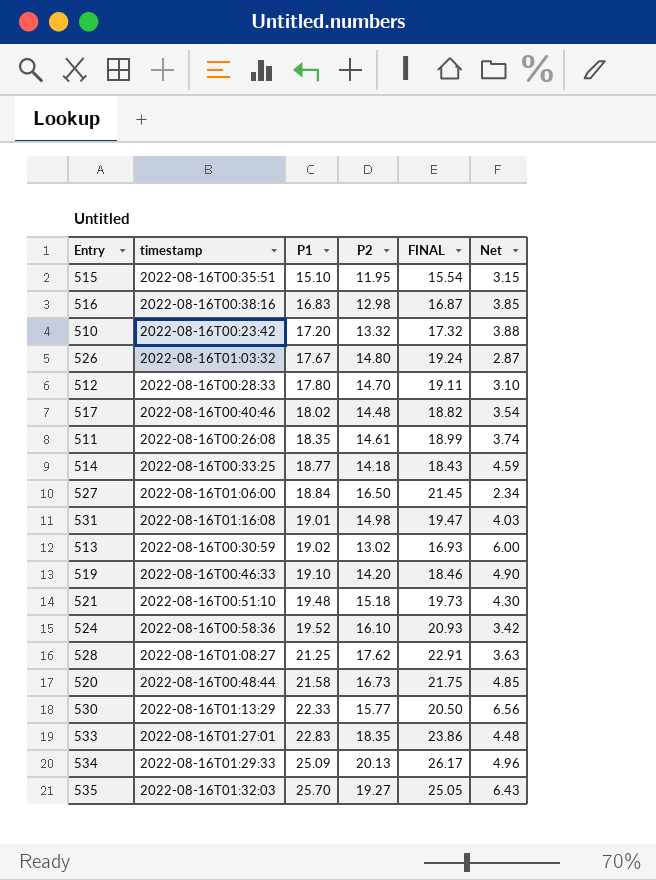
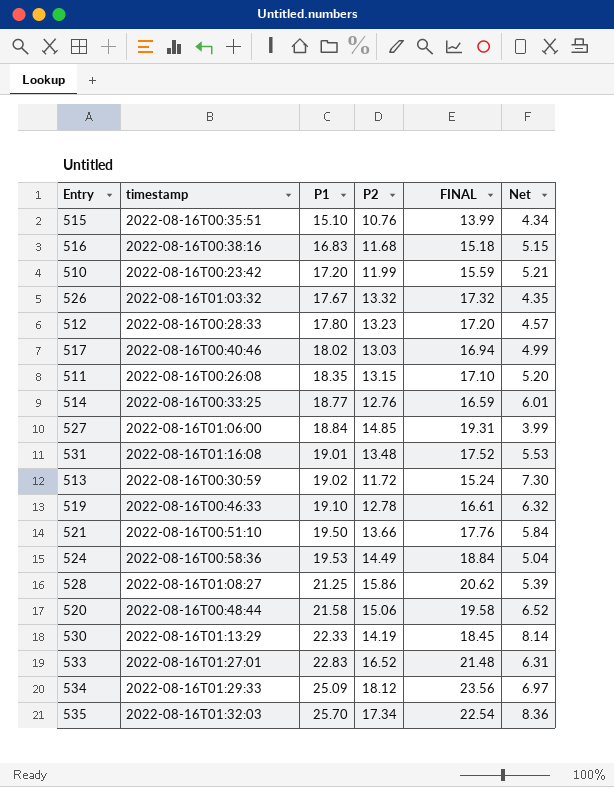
515 | P2: 11.95 -> 10.76
515 | FINAL: 15.54 -> 13.99
515 | Net: 3.15 -> 4.34
516 | P2: 12.98 -> 11.68
516 | FINAL: 16.87 -> 15.18
516 | Net: 3.85 -> 5.15
510 | P2: 13.32 -> 11.99
510 | FINAL: 17.32 -> 15.59
510 | Net: 3.88 -> 5.21
526 | P2: 14.80 -> 13.32
526 | FINAL: 19.24 -> 17.32
526 | Net: 2.87 -> 4.35
512 | P2: 14.70 -> 13.23
512 | FINAL: 19.11 -> 17.20
512 | Net: 3.10 -> 4.57
517 | P2: 14.48 -> 13.03
517 | FINAL: 18.82 -> 16.94
517 | Net: 3.54 -> 4.99
511 | P2: 14.61 -> 13.15
511 | FINAL: 18.99 -> 17.10
511 | Net: 3.74 -> 5.20
514 | P2: 14.18 -> 12.76
514 | FINAL: 18.43 -> 16.59
514 | Net: 4.59 -> 6.01
527 | P2: 16.50 -> 14.85
527 | FINAL: 21.45 -> 19.31
527 | Net: 2.34 -> 3.99
531 | P2: 14.98 -> 13.48
531 | FINAL: 19.47 -> 17.52
531 | Net: 4.03 -> 5.53
513 | P2: 13.02 -> 11.72
513 | FINAL: 16.93 -> 15.24
513 | Net: 6.00 -> 7.30
519 | P2: 14.20 -> 12.78
519 | FINAL: 18.46 -> 16.61
519 | Net: 4.90 -> 6.32
521 | P1: 19.48 -> 19.50
521 | P2: 15.18 -> 13.66
521 | FINAL: 19.73 -> 17.76
521 | Net: 4.30 -> 5.84
524 | P1: 19.52 -> 19.53
524 | P2: 16.10 -> 14.49
524 | FINAL: 20.93 -> 18.84
524 | Net: 3.42 -> 5.04
528 | P2: 17.62 -> 15.86
528 | FINAL: 22.91 -> 20.62
528 | Net: 3.63 -> 5.39
520 | P2: 16.73 -> 15.06
520 | FINAL: 21.75 -> 19.58
520 | Net: 4.85 -> 6.52
530 | P2: 15.77 -> 14.19
530 | FINAL: 20.50 -> 18.45
530 | Net: 6.56 -> 8.14
533 | P2: 18.35 -> 16.52
533 | FINAL: 23.86 -> 21.48
533 | Net: 4.48 -> 6.31
534 | P2: 20.13 -> 18.12
534 | FINAL: 26.17 -> 23.56
534 | Net: 4.96 -> 6.97
535 | P2: 19.27 -> 17.34
535 | FINAL: 25.05 -> 22.54
535 | Net: 6.43 -> 8.36

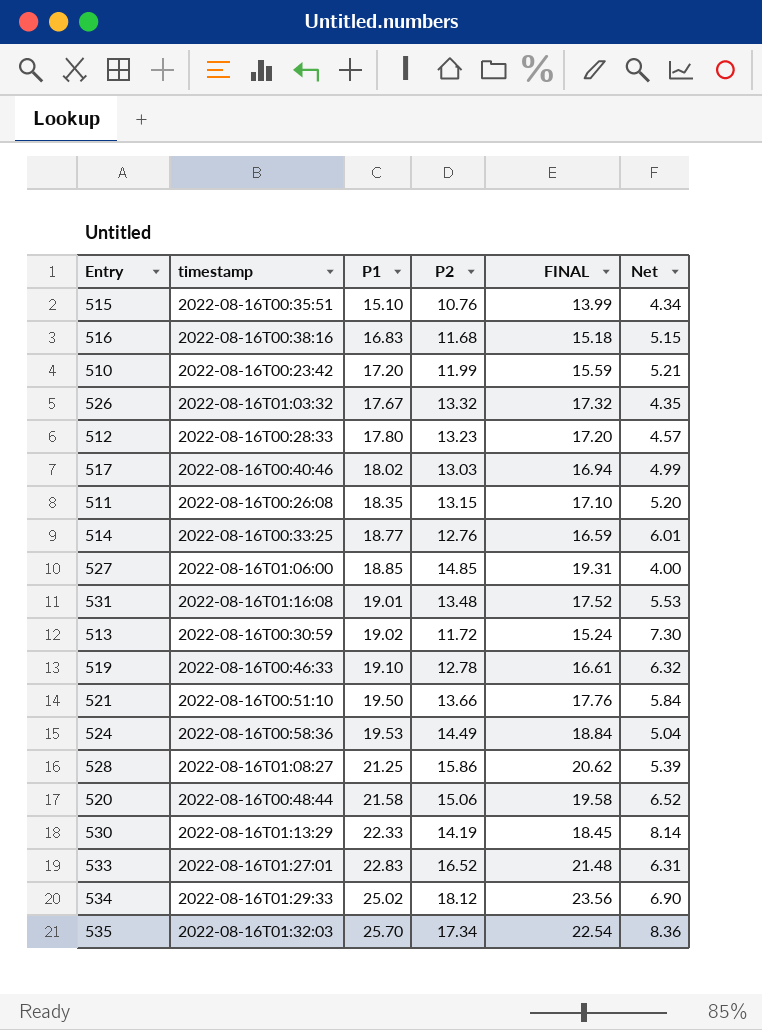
527 | P1: 18.84 -> 18.85
527 | Net: 3.99 -> 4.00
534 | P1: 25.09 -> 25.02
534 | Net: 6.97 -> 6.90

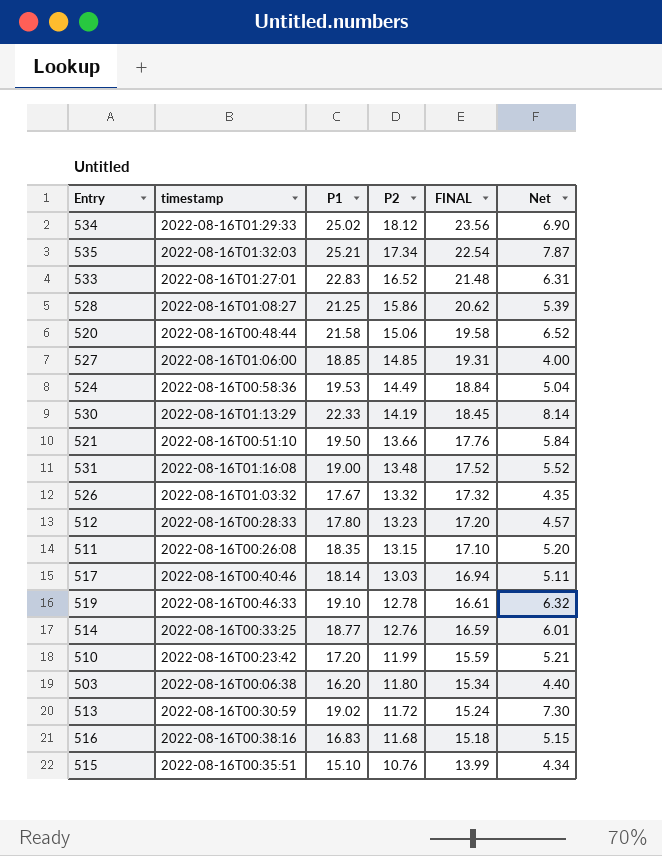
row order: P1 ascending -> P2 descending
535 | P1: 25.70 -> 25.21
535 | Net: 8.36 -> 7.87
531 | P1: 19.01 -> 19.00
531 | Net: 5.53 -> 5.52
517 | P1: 18.02 -> 18.14
517 | Net: 4.99 -> 5.11
row 503: none -> 2022-08-16T00:06:38 | 16.20 | 11.80 | 15.34 | 4.40

